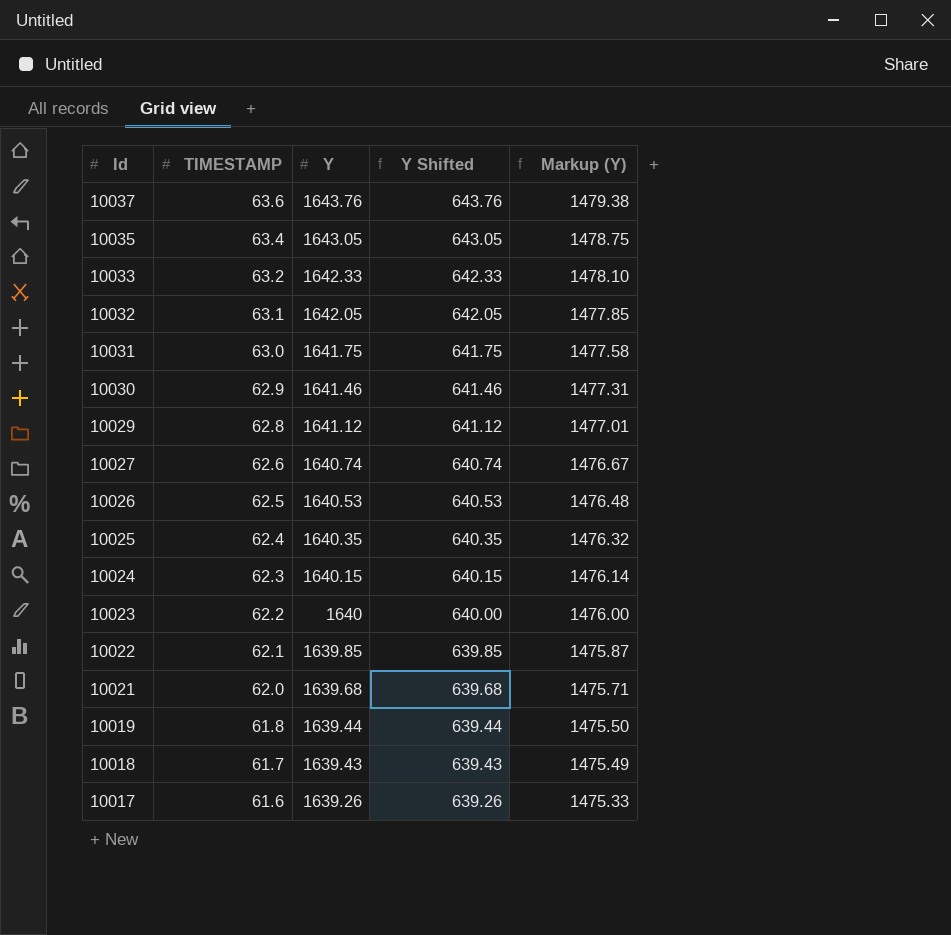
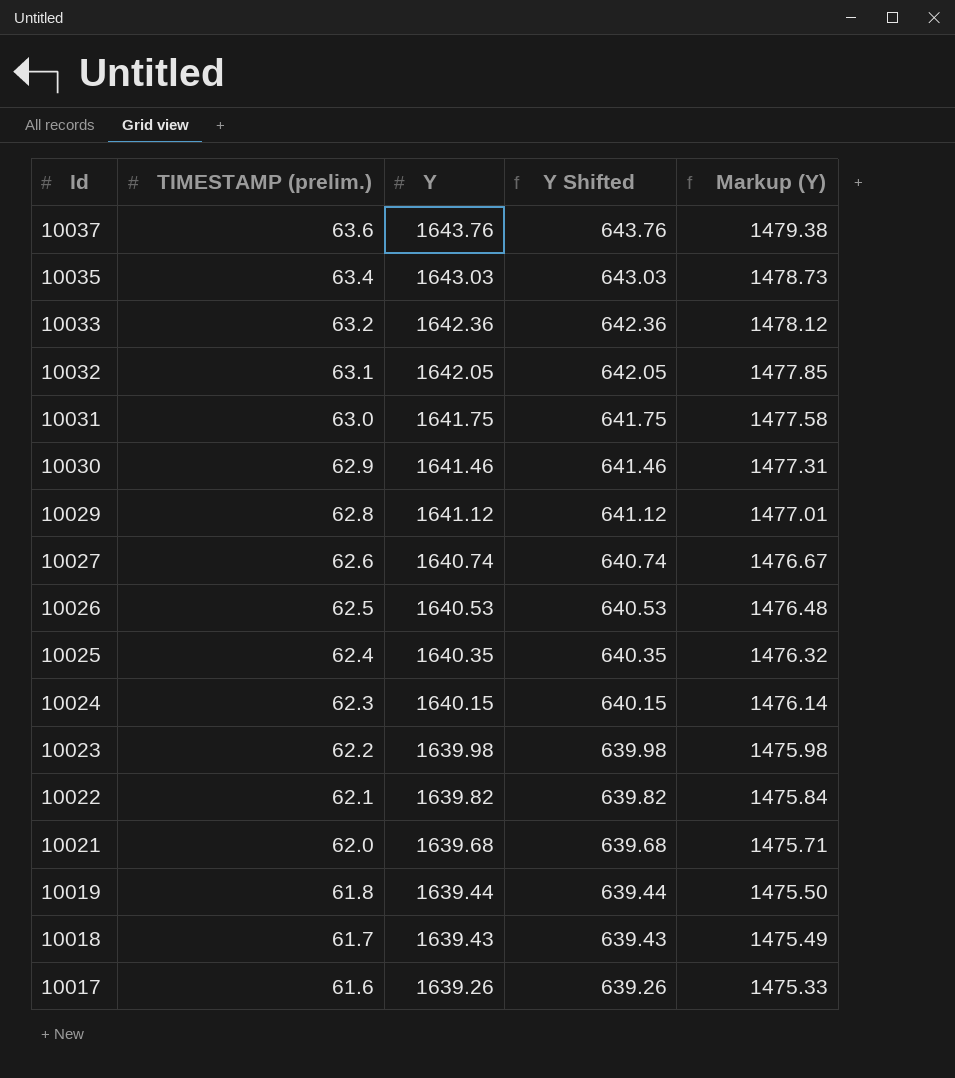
column name: TIMESTAMP -> TIMESTAMP (prelim.)
10035 | Y: 1643.05 -> 1643.03
10035 | Y Shifted: 643.05 -> 643.03
10035 | Markup (Y): 1478.75 -> 1478.73
10033 | Y: 1642.33 -> 1642.36
10033 | Y Shifted: 642.33 -> 642.36
10033 | Markup (Y): 1478.10 -> 1478.12
10023 | Y: 1640 -> 1639.98
10023 | Y Shifted: 640.00 -> 639.98
10023 | Markup (Y): 1476.00 -> 1475.98
10022 | Y: 1639.85 -> 1639.82
10022 | Y Shifted: 639.85 -> 639.82
10022 | Markup (Y): 1475.87 -> 1475.84

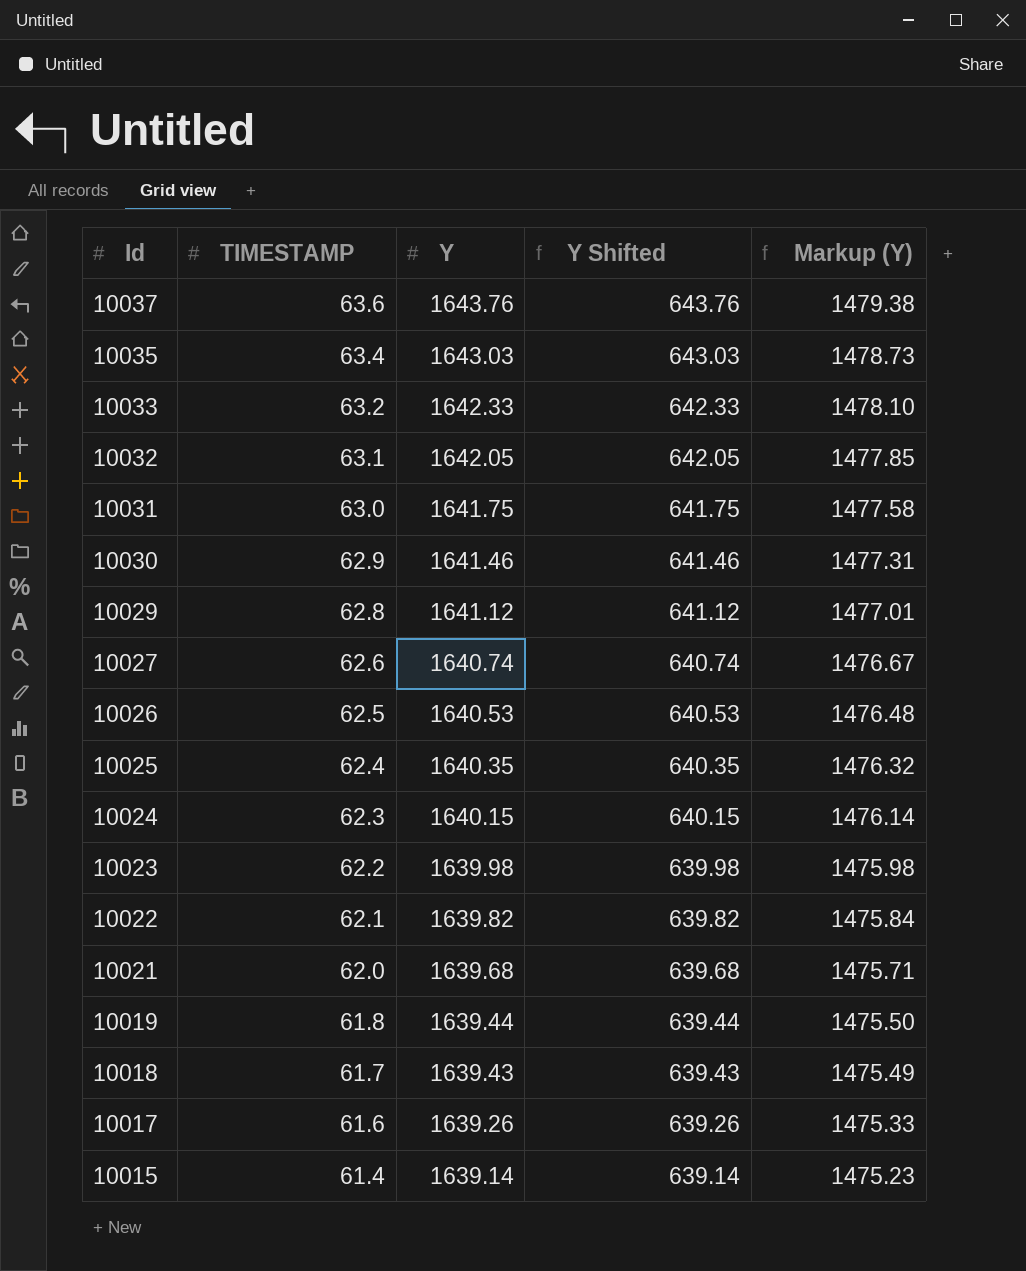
column name: TIMESTAMP (prelim.) -> TIMESTAMP
10033 | Y: 1642.36 -> 1642.33
10033 | Y Shifted: 642.36 -> 642.33
10033 | Markup (Y): 1478.12 -> 1478.10
row 10015: none -> 61.4 | 1639.14 | 639.14 | 1475.23

